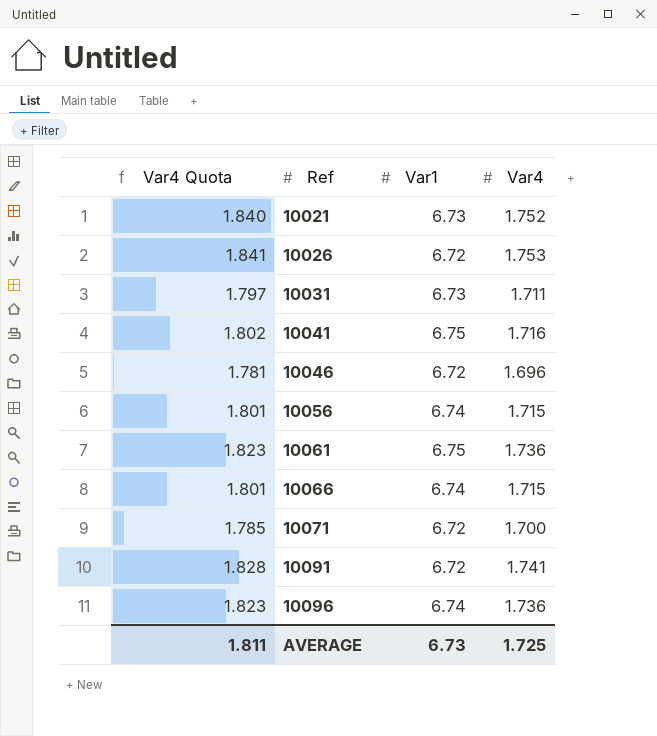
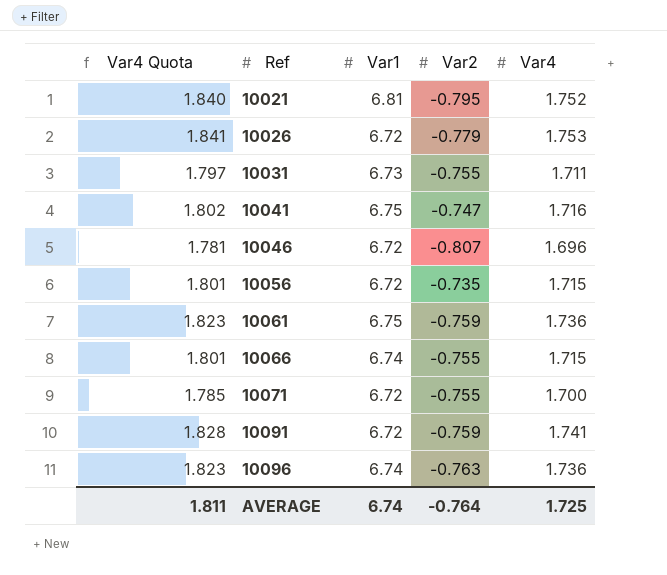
column Var2 | position: none -> 4
10021 | Var1: 6.73 -> 6.81
10056 | Var1: 6.74 -> 6.72
AVERAGE | Var1: 6.73 -> 6.74

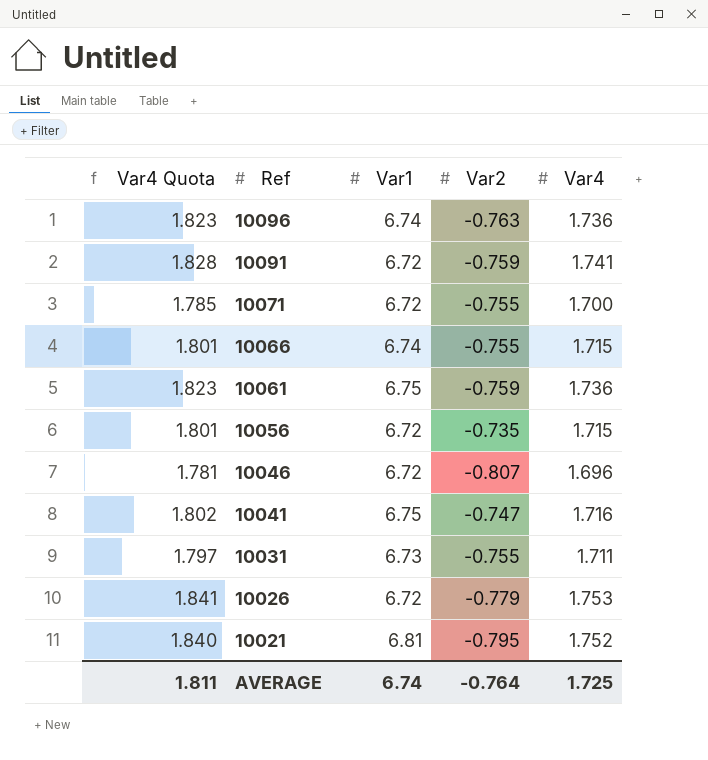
row order: Ref ascending -> Ref descending

